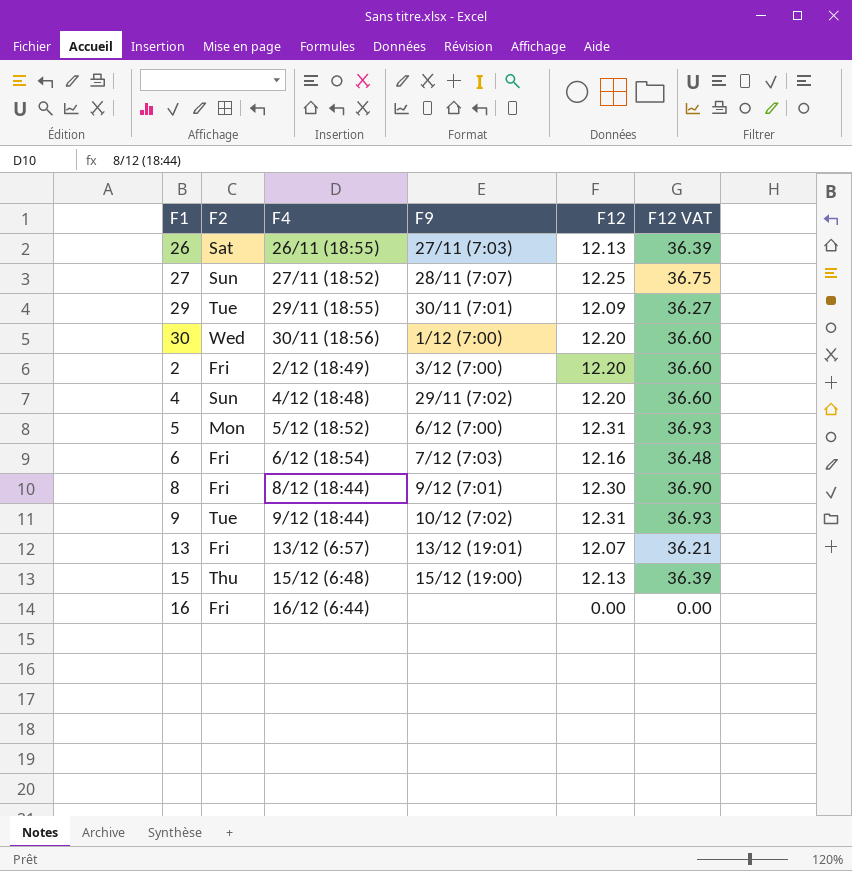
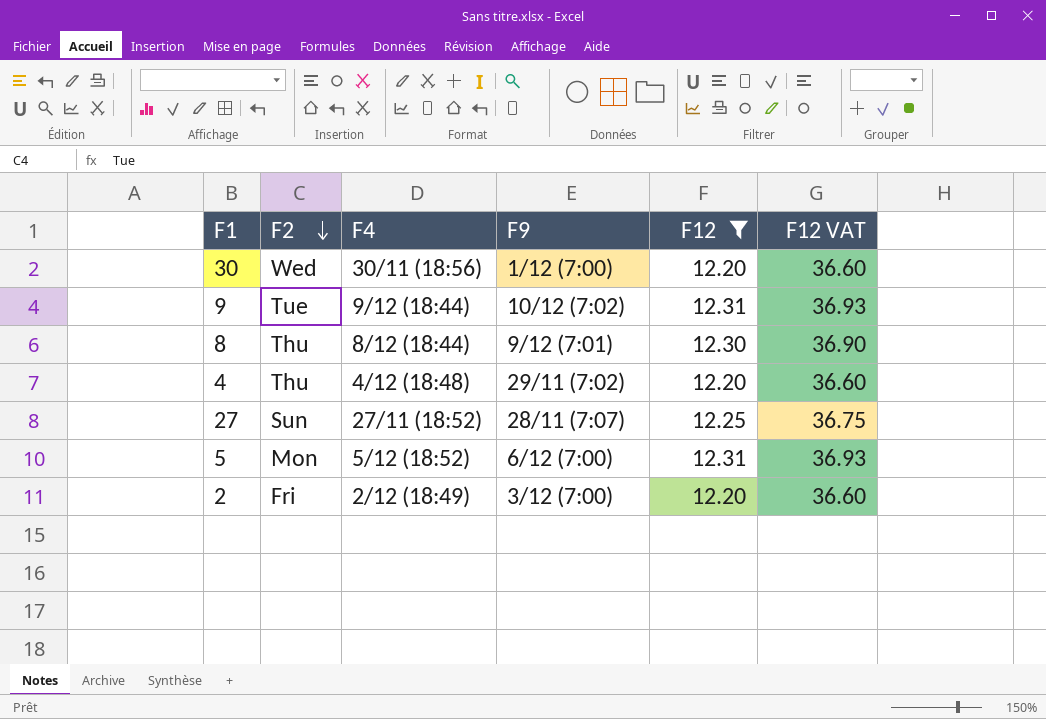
filter: none -> F12 >= 12.20
row order: none -> F2 descending
8 | F2: Fri -> Thu
4 | F2: Sun -> Thu

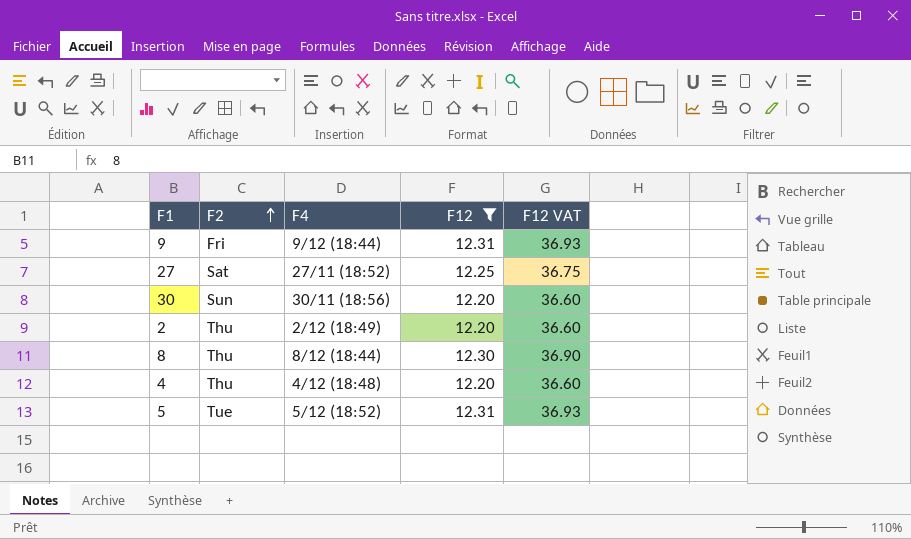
row order: F2 descending -> F2 ascending
column F9 | position: 4 -> none
9 | F2: Tue -> Fri
27 | F2: Sun -> Sat
30 | F2: Wed -> Sun
2 | F2: Fri -> Thu
5 | F2: Mon -> Tue

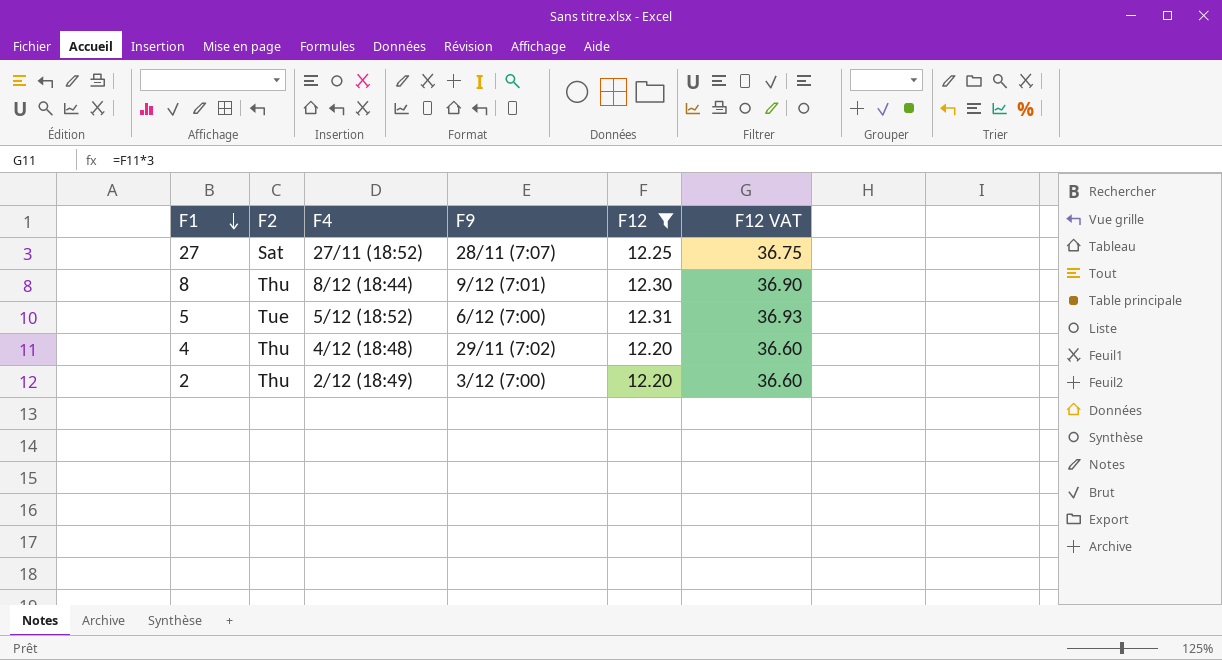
row order: F2 ascending -> F1 descending
column F9 | position: none -> 4
row 9: Fri | 9/12 (18:44) | 12.31 | 36.93 -> none
row 30: Sun | 30/11 (18:56) | 12.20 | 36.60 -> none

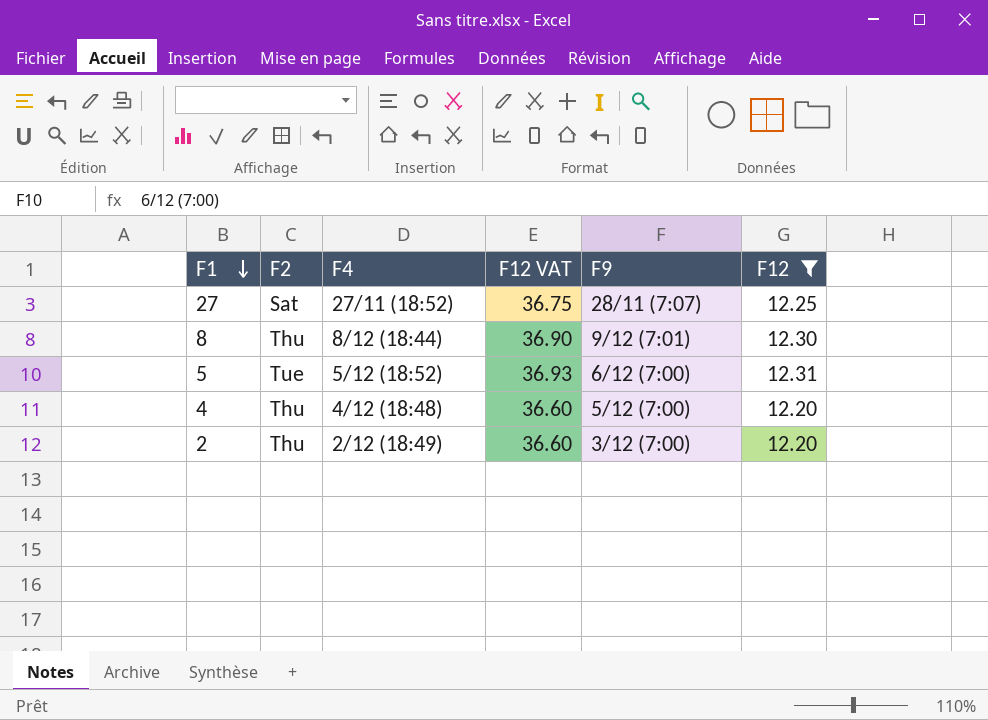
column F12 VAT | position: 6 -> 4
4 | F9: 29/11 (7:02) -> 5/12 (7:00)

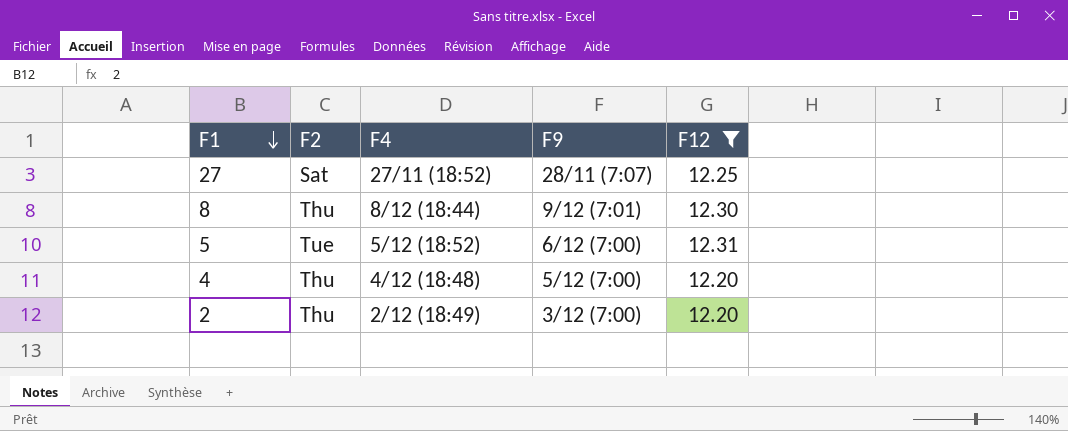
column F12 VAT | formula: [F12] * 3 -> none

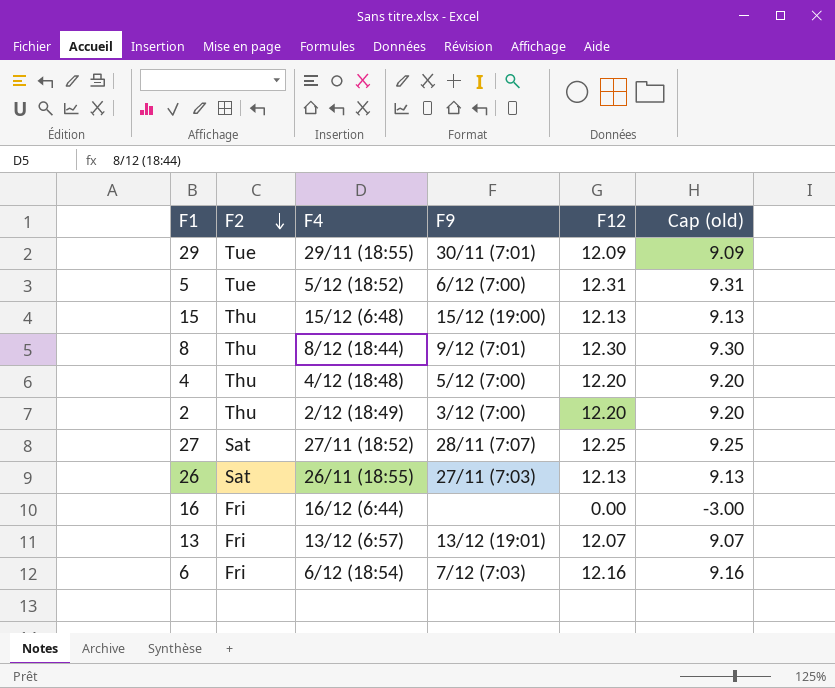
filter: F12 >= 12.20 -> none
row order: F1 descending -> F2 descending
column Cap (old) | formula: none -> [F12] - 3

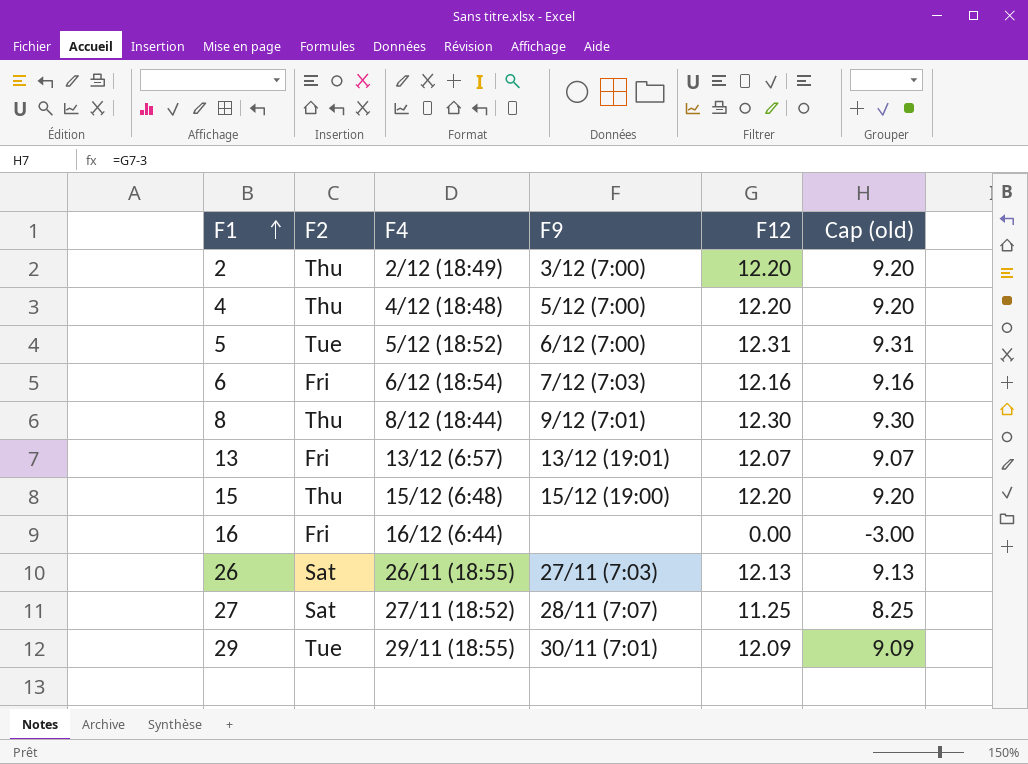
row order: F2 descending -> F1 ascending
15 | F12: 12.13 -> 12.20
15 | Cap (old): 9.13 -> 9.20
27 | F12: 12.25 -> 11.25
27 | Cap (old): 9.25 -> 8.25

